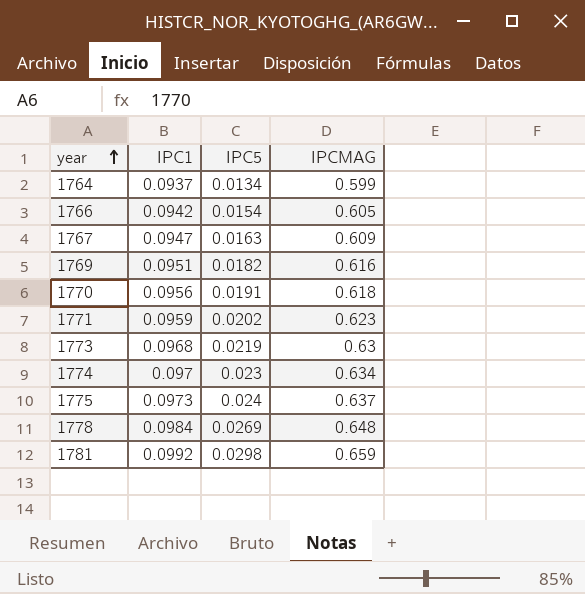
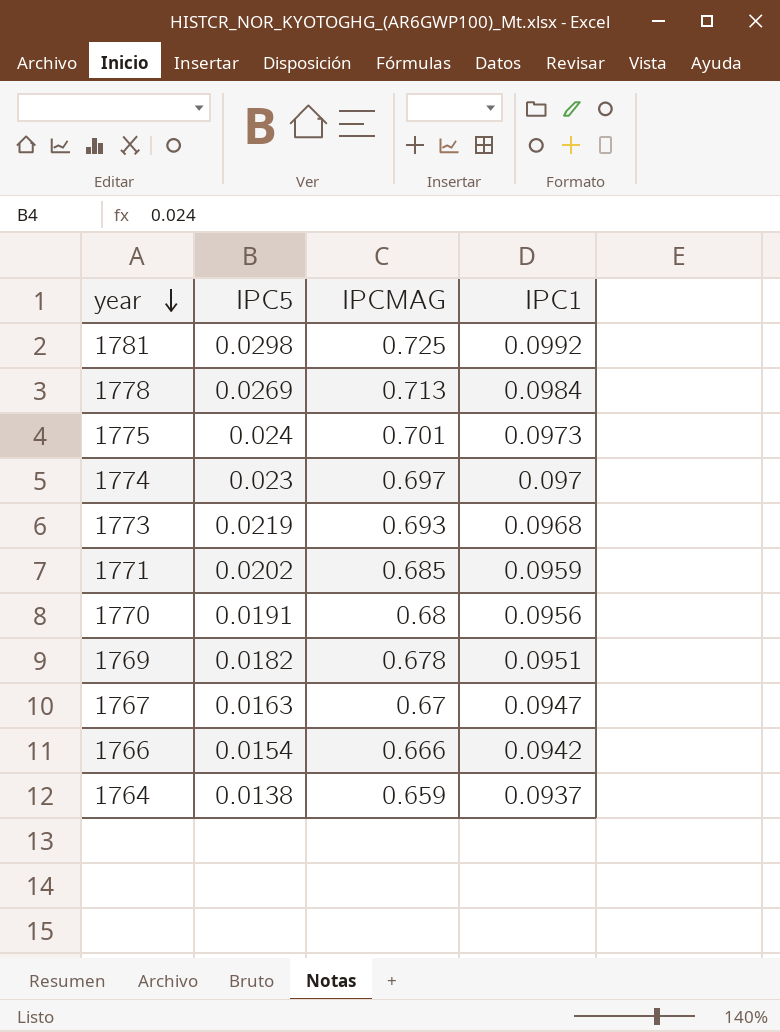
row order: year ascending -> year descending
column IPC1 | position: 2 -> 4
1781 | IPCMAG: 0.659 -> 0.725
1778 | IPCMAG: 0.648 -> 0.713
1775 | IPCMAG: 0.637 -> 0.701
1774 | IPCMAG: 0.634 -> 0.697
1773 | IPCMAG: 0.63 -> 0.693
1771 | IPCMAG: 0.623 -> 0.685
1770 | IPCMAG: 0.618 -> 0.68
1769 | IPCMAG: 0.616 -> 0.678
1767 | IPCMAG: 0.609 -> 0.67
1766 | IPCMAG: 0.605 -> 0.666
1764 | IPC5: 0.0134 -> 0.0138
1764 | IPCMAG: 0.599 -> 0.659

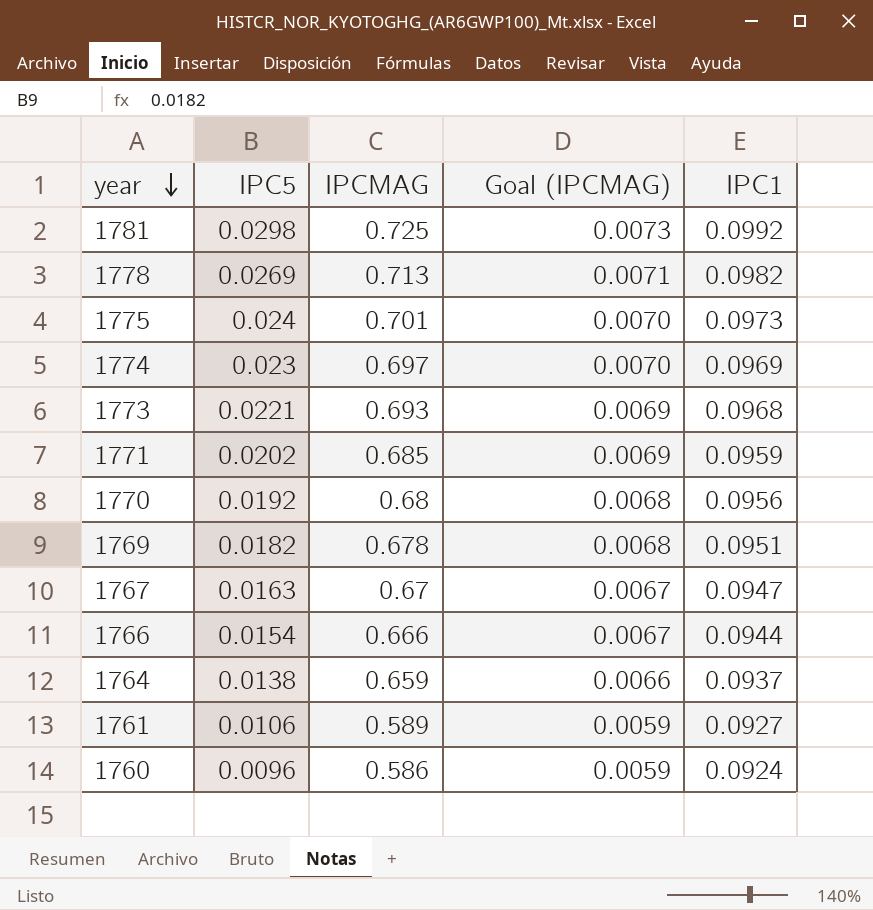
column Goal (IPCMAG) | formula: none -> [IPCMAG] * 0.01
1778 | IPC1: 0.0984 -> 0.0982
1774 | IPC1: 0.097 -> 0.0969
1773 | IPC5: 0.0219 -> 0.0221
1770 | IPC5: 0.0191 -> 0.0192
1766 | IPC1: 0.0942 -> 0.0944
row 1761: none -> 0.0106 | 0.589 | 0.0059 | 0.0927
row 1760: none -> 0.0096 | 0.586 | 0.0059 | 0.0924

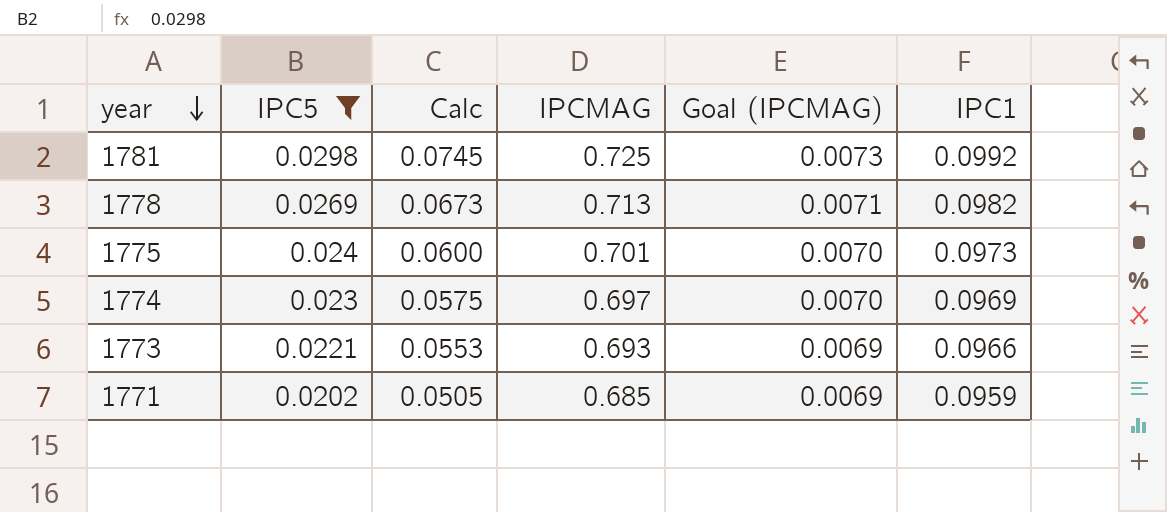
filter: none -> IPC5 >= 0.0202
column Calc | formula: none -> [IPC5] * 2.5
1773 | IPC1: 0.0968 -> 0.0966

